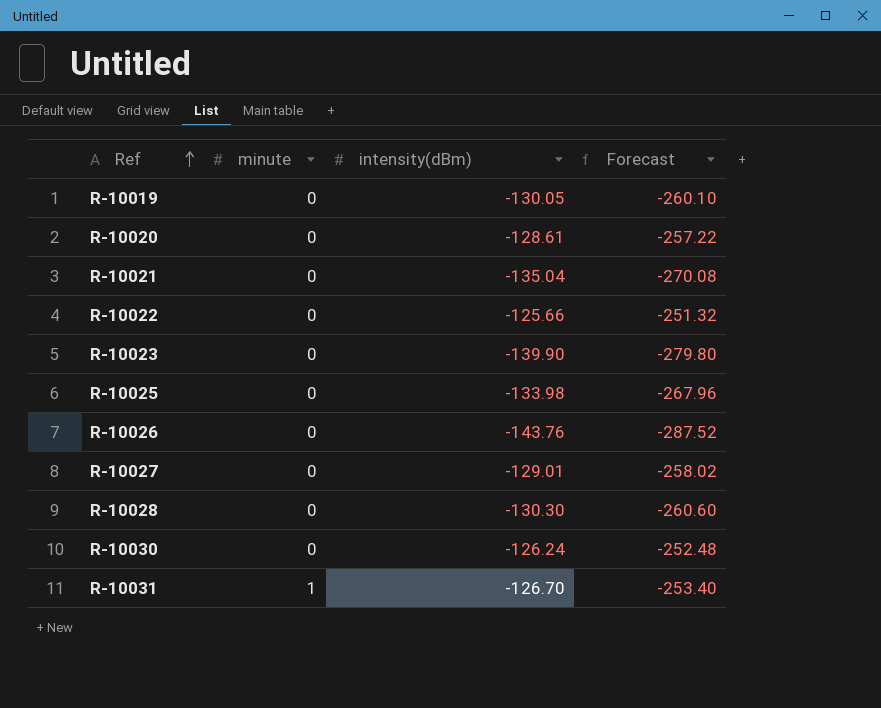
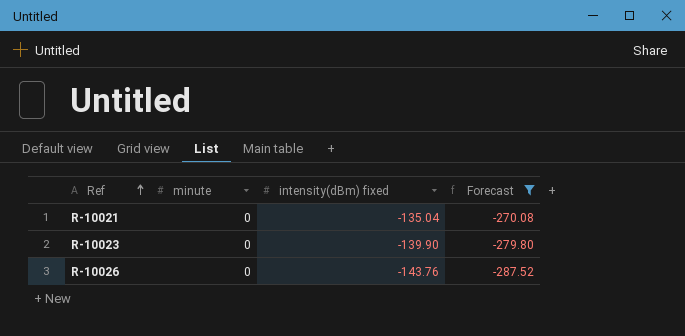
filter: none -> Forecast <= -270.08
column name: intensity(dBm) -> intensity(dBm) fixed

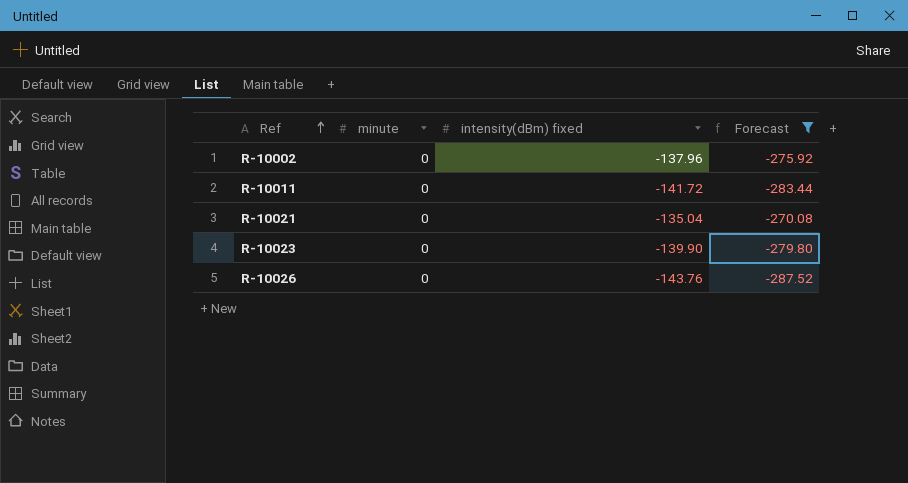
row R-10002: none -> 0 | -137.96 | -275.92
row R-10011: none -> 0 | -141.72 | -283.44

